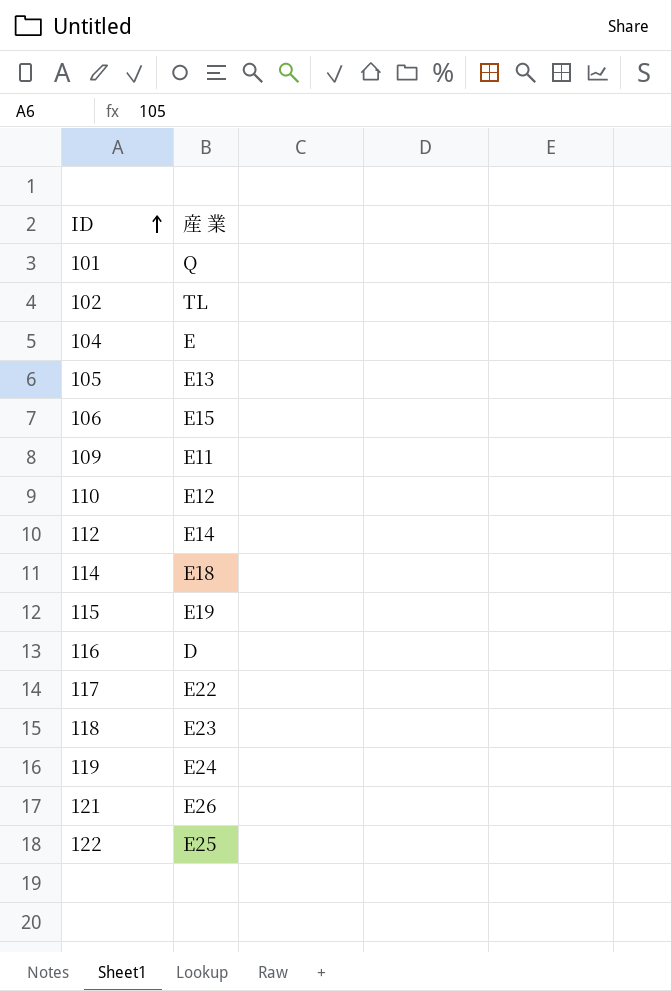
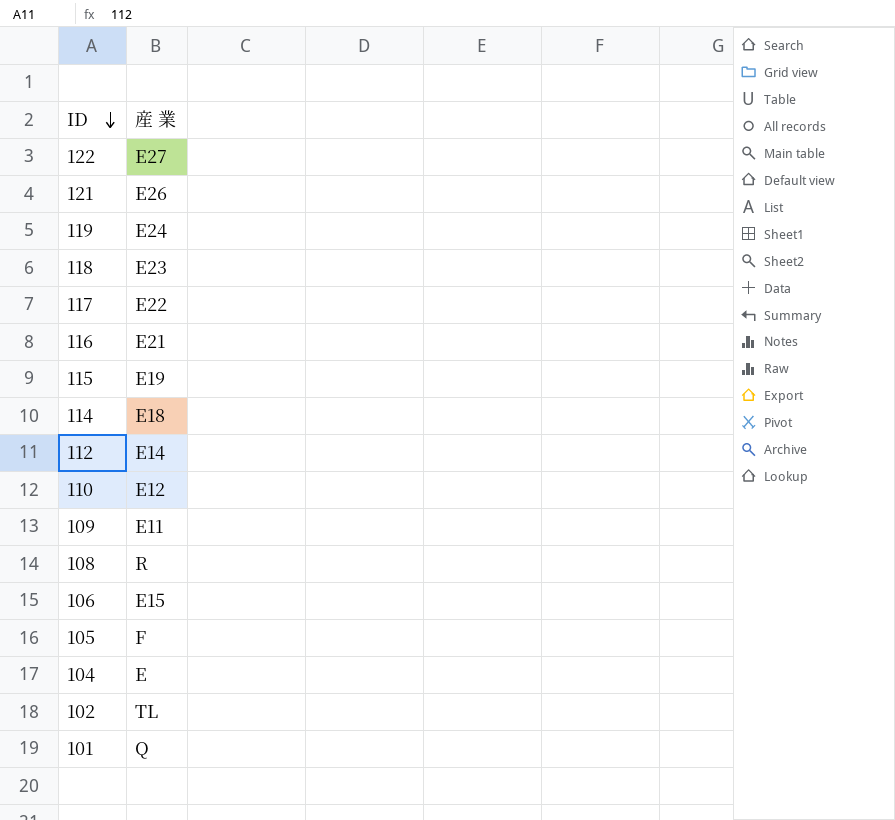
row order: ID ascending -> ID descending
122 | 産 業: E25 -> E27
116 | 産 業: D -> E21
row 108: none -> R
105 | 産 業: E13 -> F

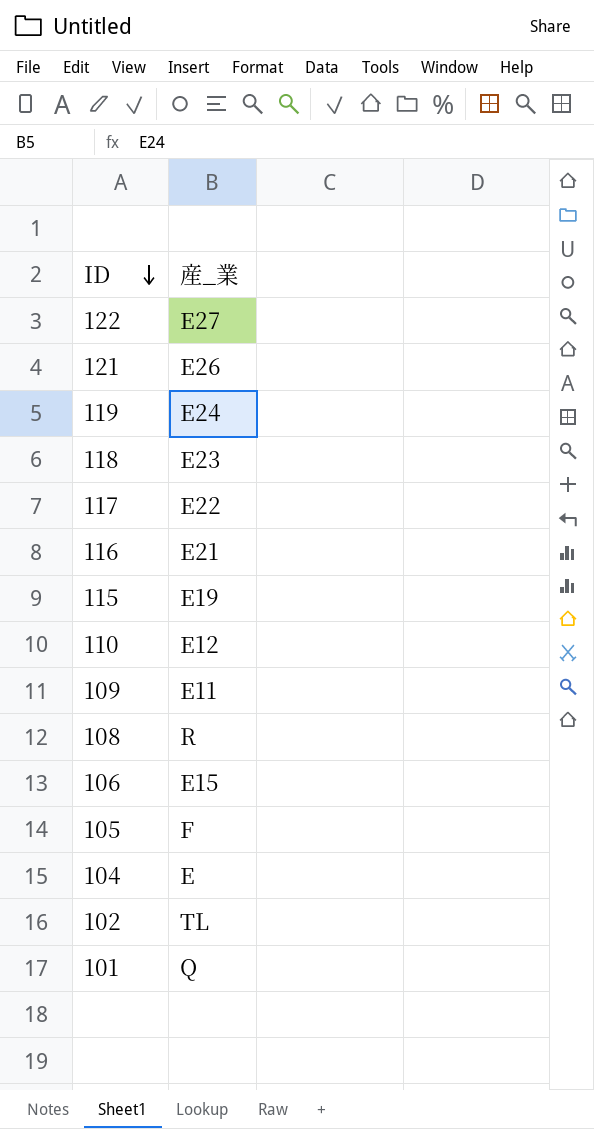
column name: 産 業 -> 産_業
row 114: E18 -> none
row 112: E14 -> none

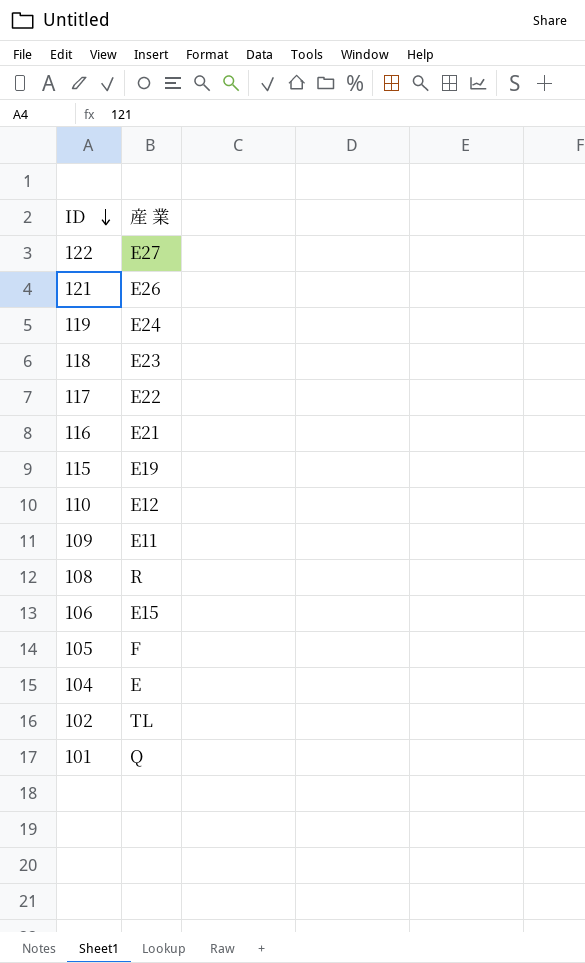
column name: 産_業 -> 産 業

